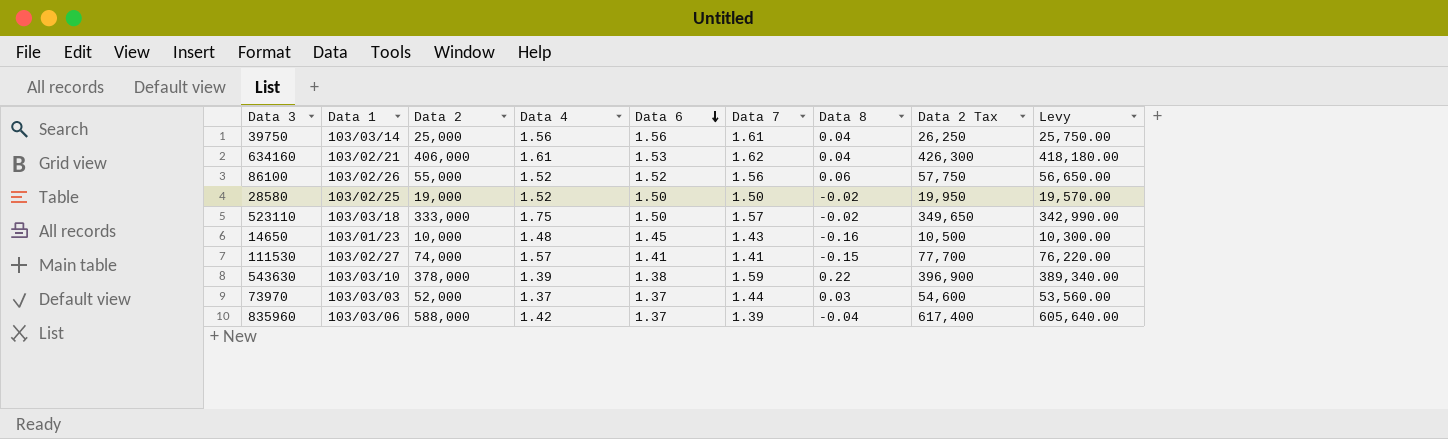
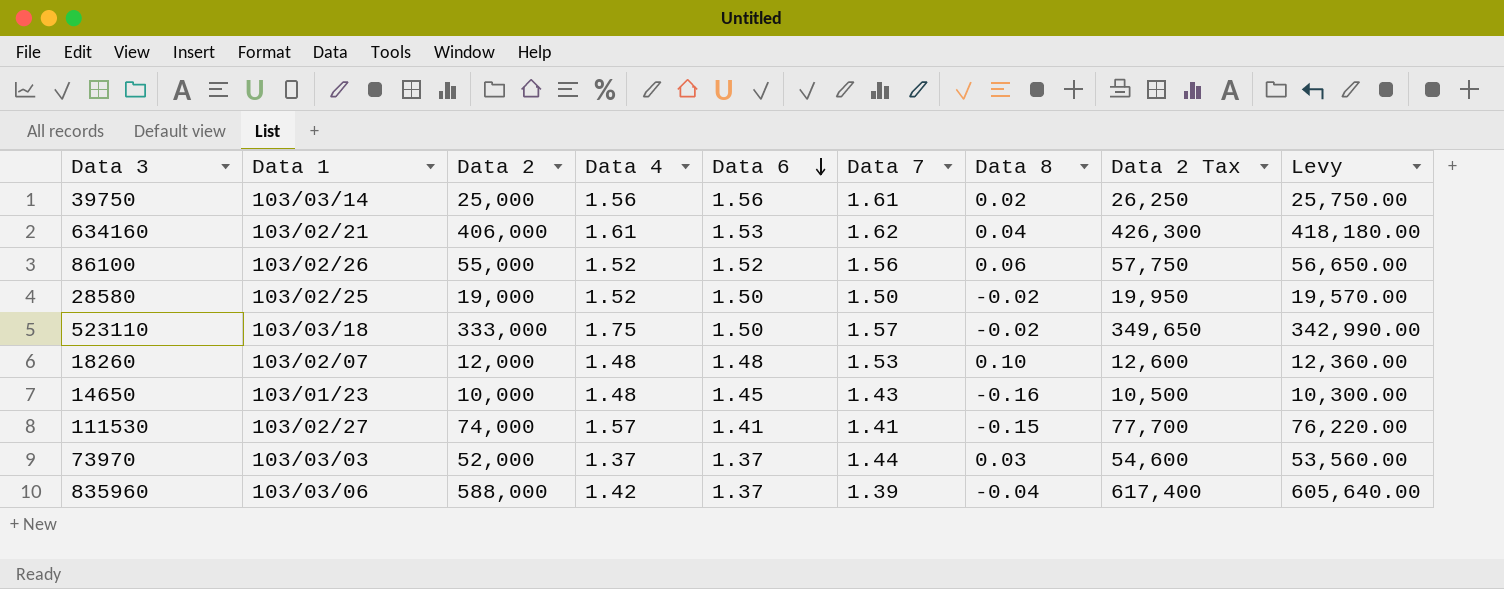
row 543630: 103/03/10 | 378,000 | 1.39 | 1.38 | 1.59 | 0.22 | 396,900 | 389,340.00 -> none
39750 | Data 8: 0.04 -> 0.02
row 18260: none -> 103/02/07 | 12,000 | 1.48 | 1.48 | 1.53 | 0.10 | 12,600 | 12,360.00

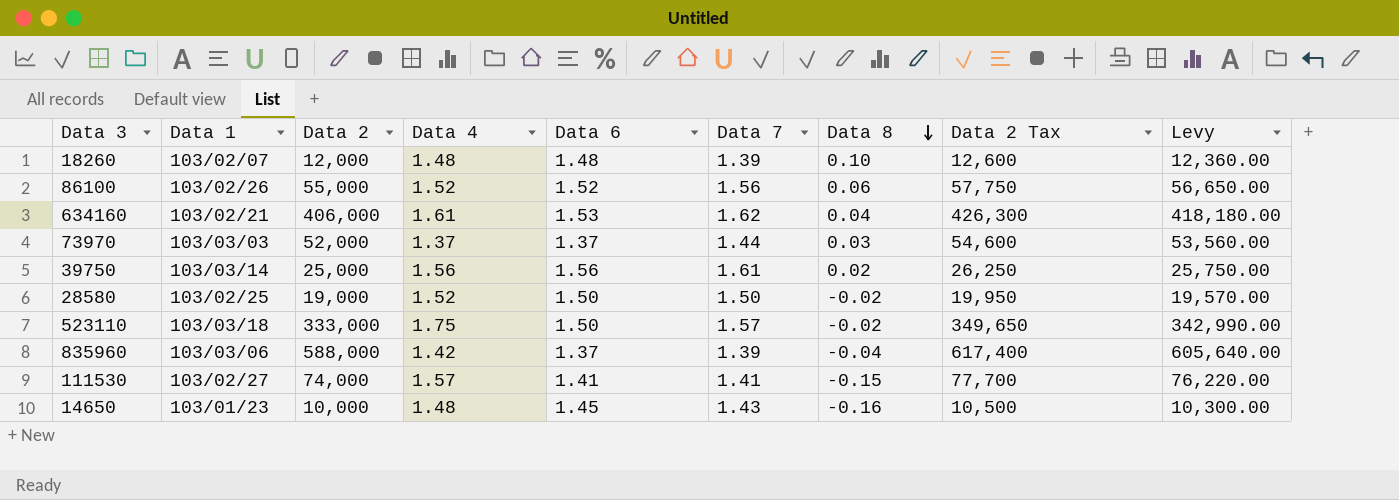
row order: Data 6 descending -> Data 8 descending
18260 | Data 7: 1.53 -> 1.39

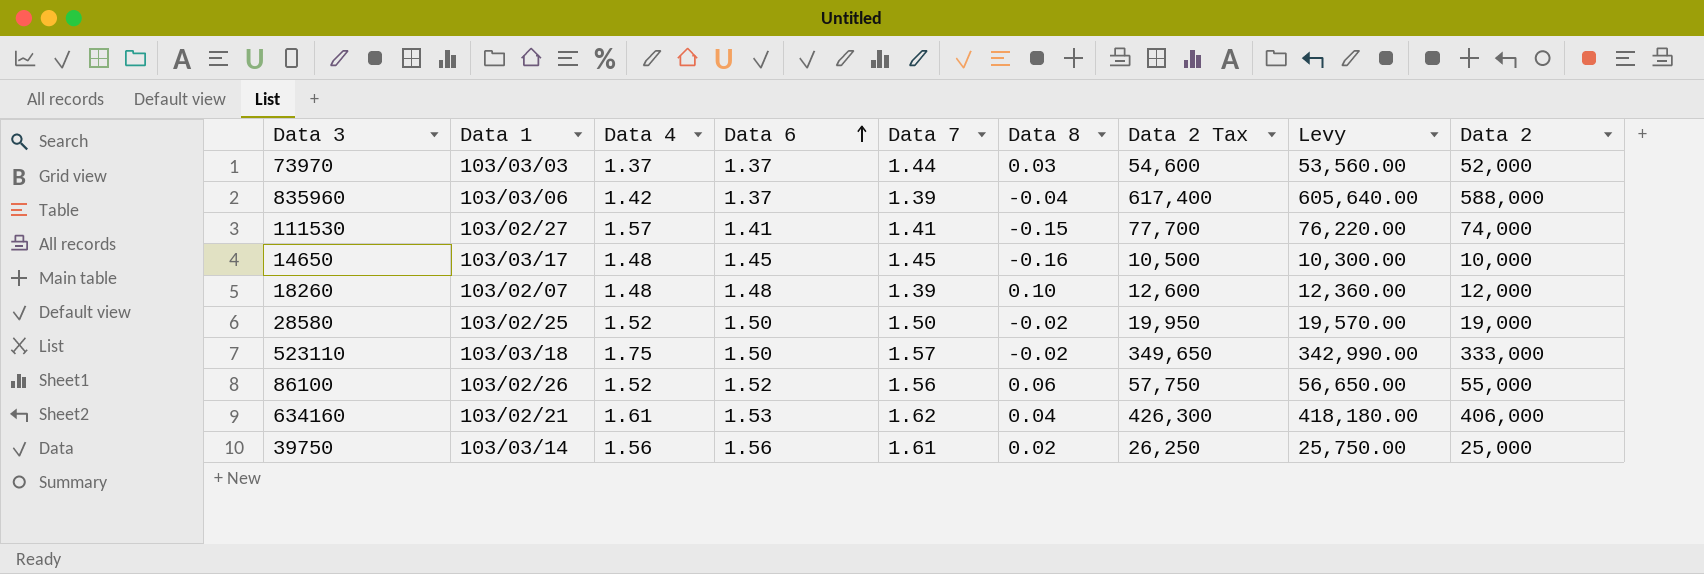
row order: Data 8 descending -> Data 6 ascending
column Data 2 | position: 3 -> 9
14650 | Data 1: 103/01/23 -> 103/03/17
14650 | Data 7: 1.43 -> 1.45

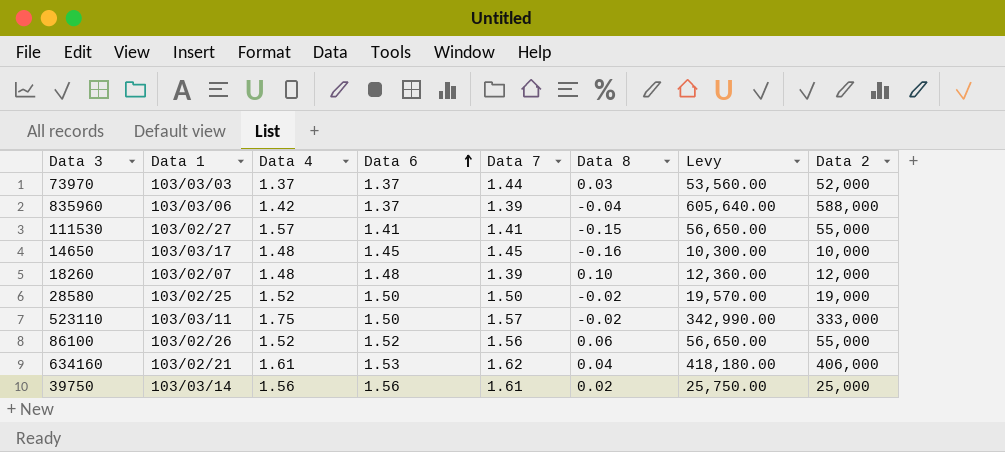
column Data 2 Tax | formula: [Data 2] * 1.05 -> none
111530 | Levy: 76,220.00 -> 56,650.00
111530 | Data 2: 74,000 -> 55,000
523110 | Data 1: 103/03/18 -> 103/03/11

